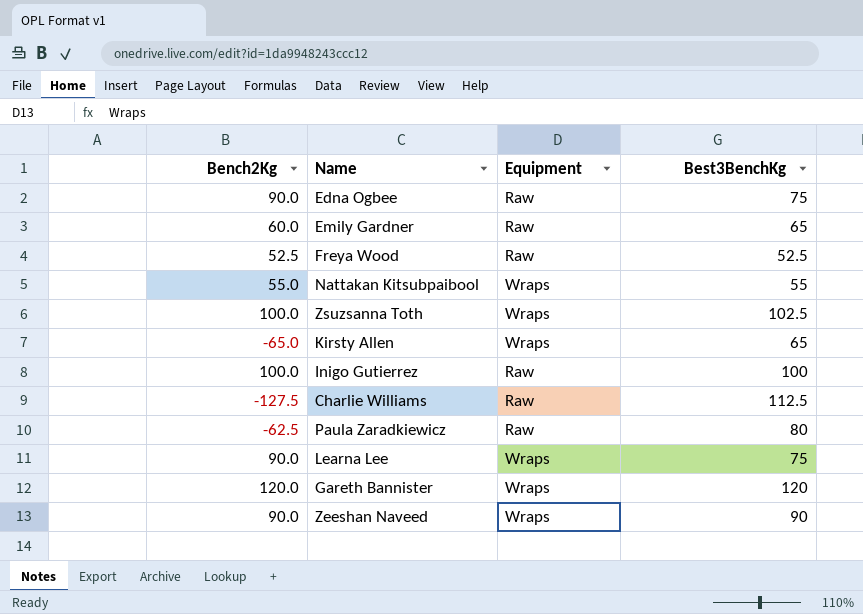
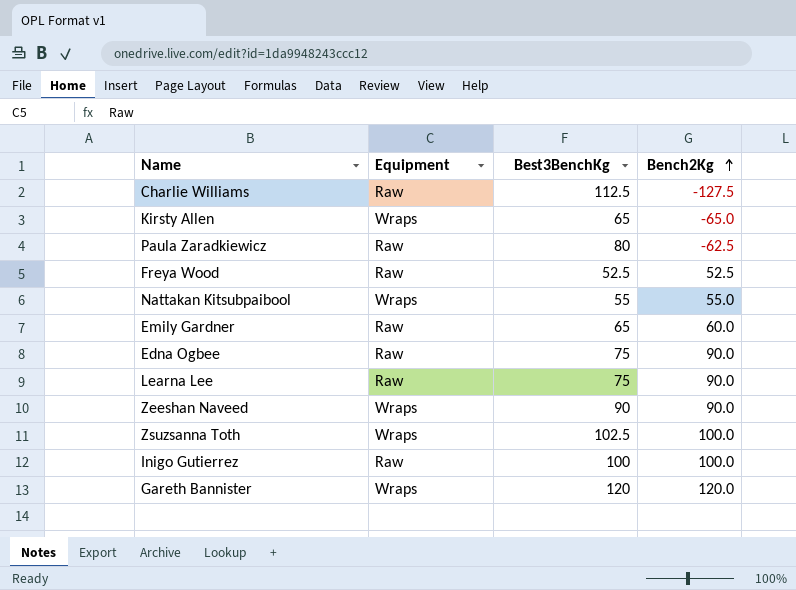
row order: none -> Bench2Kg ascending
column Bench2Kg | position: 1 -> 4
Learna Lee | Equipment: Wraps -> Raw

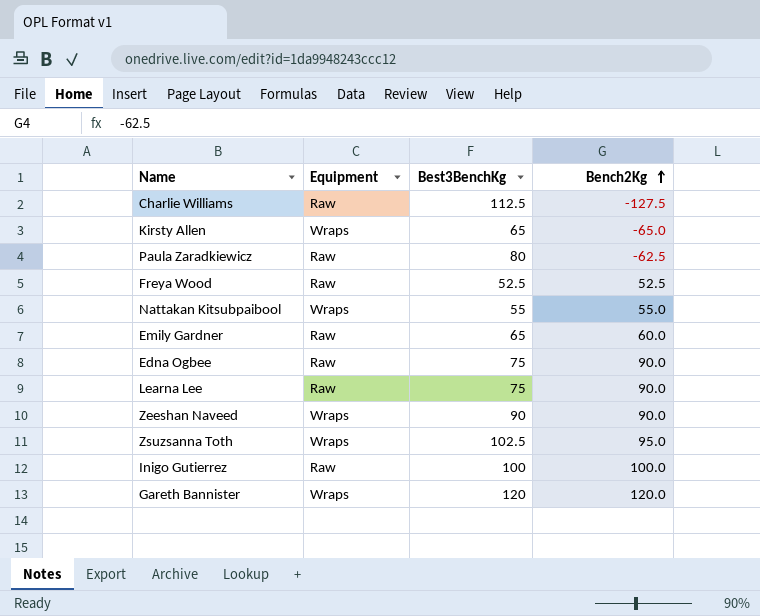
Zsuzsanna Toth | Bench2Kg: 100.0 -> 95.0

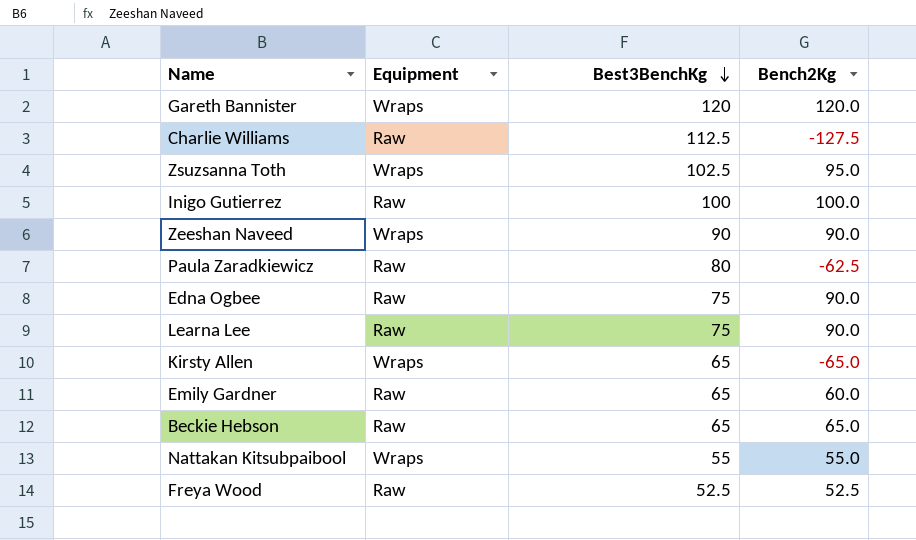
row order: Bench2Kg ascending -> Best3BenchKg descending
row Beckie Hebson: none -> Raw | 65 | 65.0

